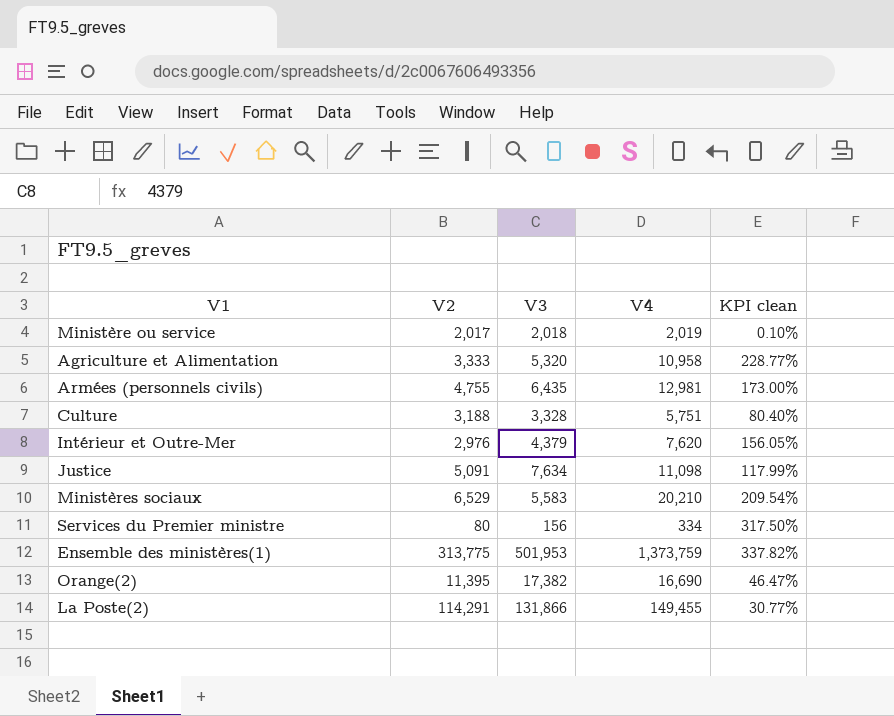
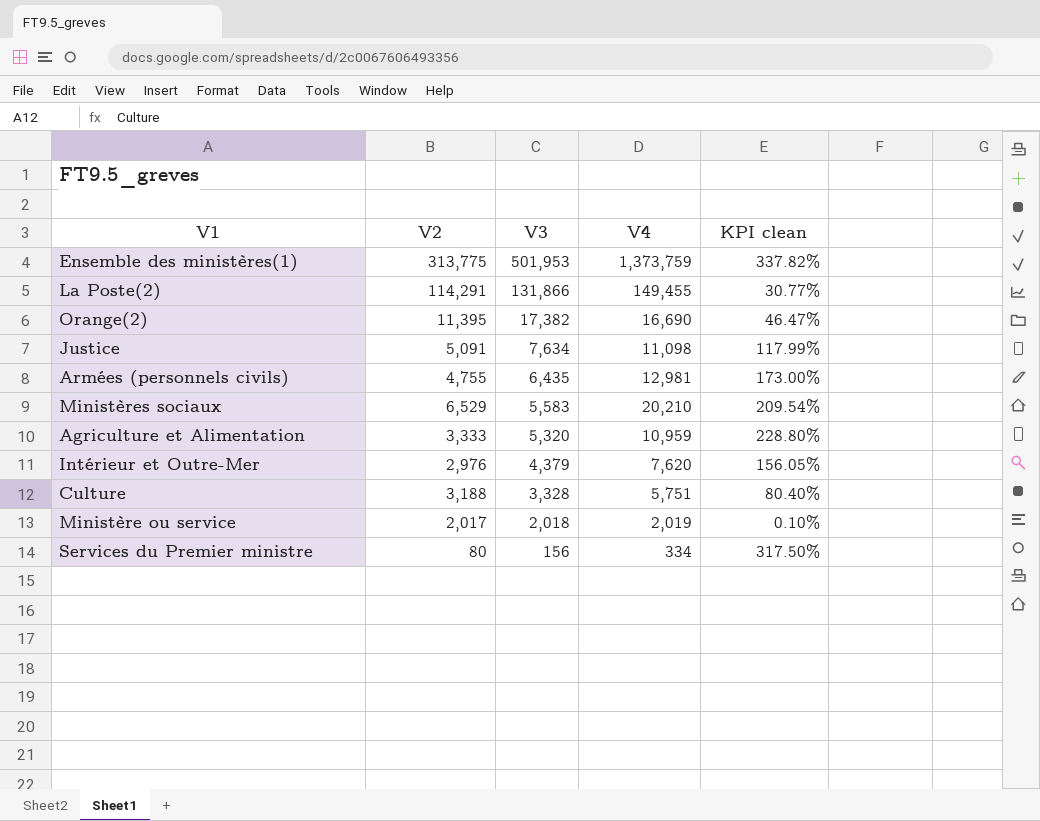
row order: none -> V3 descending
Agriculture et Alimentation | V4: 10,958 -> 10,959
Agriculture et Alimentation | KPI clean: 228.77% -> 228.80%

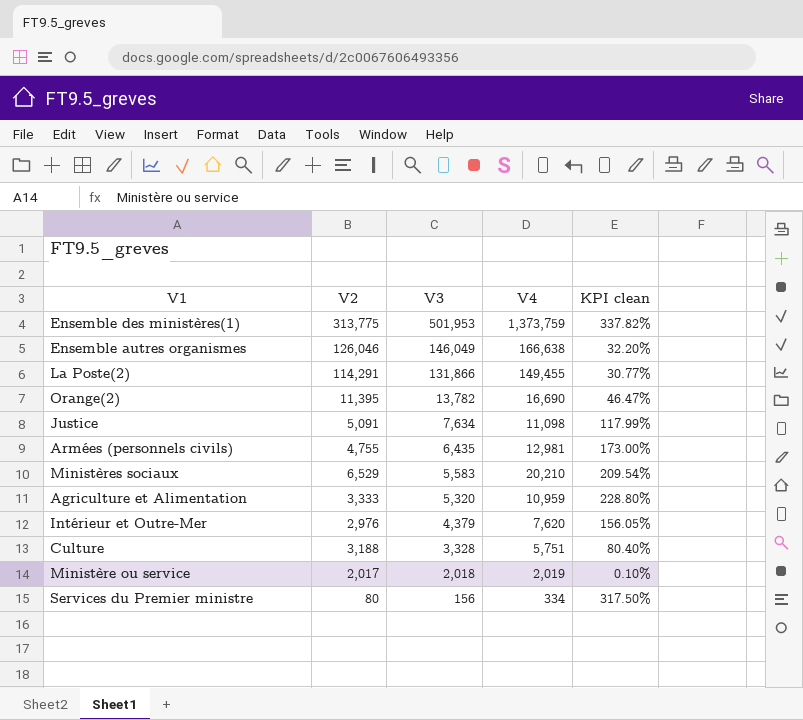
row Ensemble autres organismes: none -> 126,046 | 146,049 | 166,638 | 32.20%
Orange(2) | V3: 17,382 -> 13,782

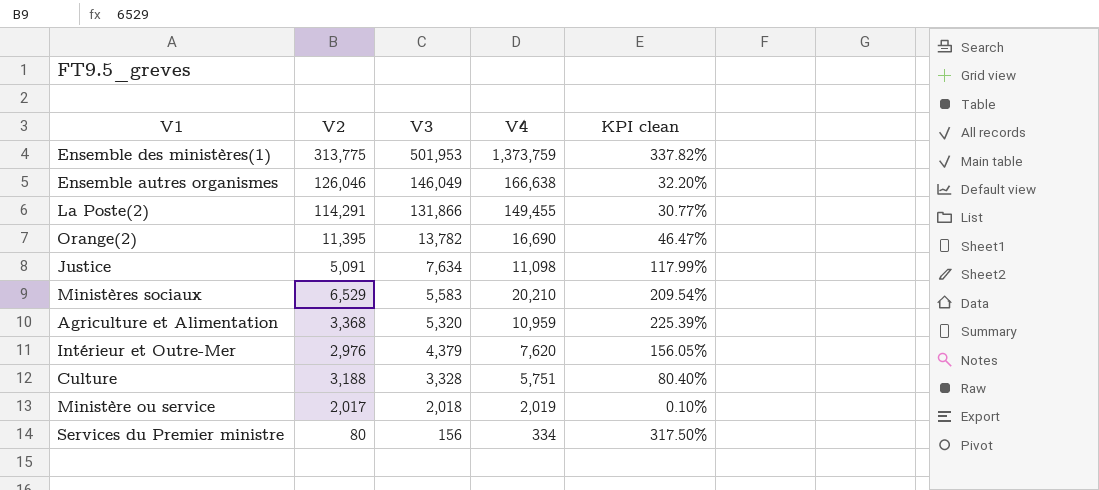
row Armées (personnels civils): 4,755 | 6,435 | 12,981 | 173.00% -> none
Agriculture et Alimentation | V2: 3,333 -> 3,368
Agriculture et Alimentation | KPI clean: 228.80% -> 225.39%

